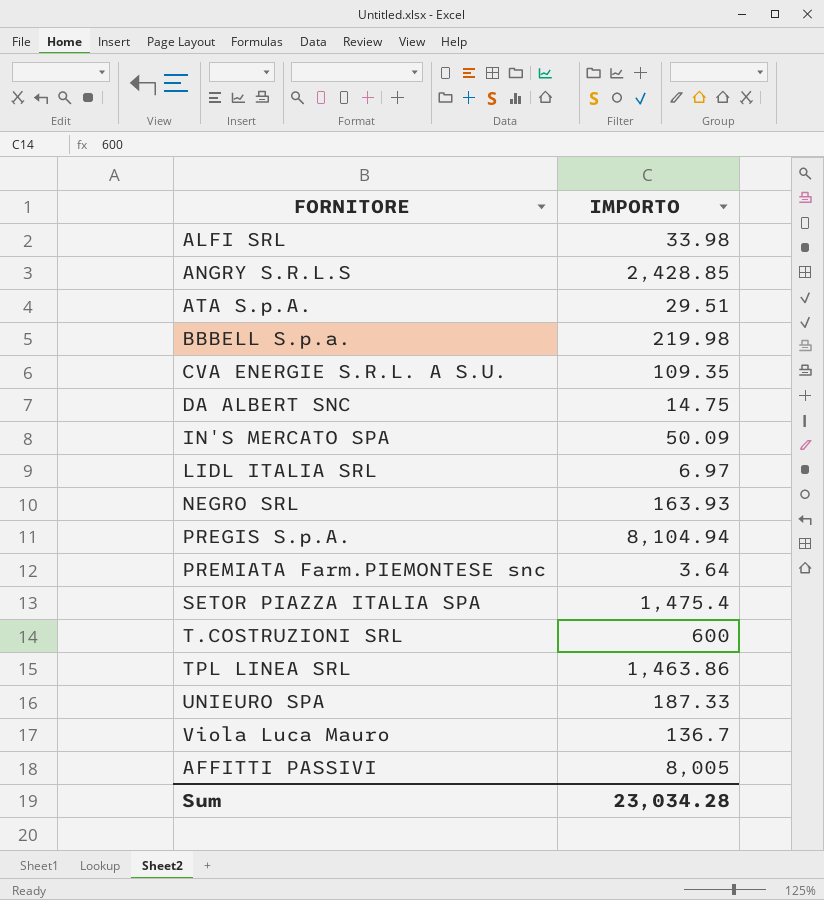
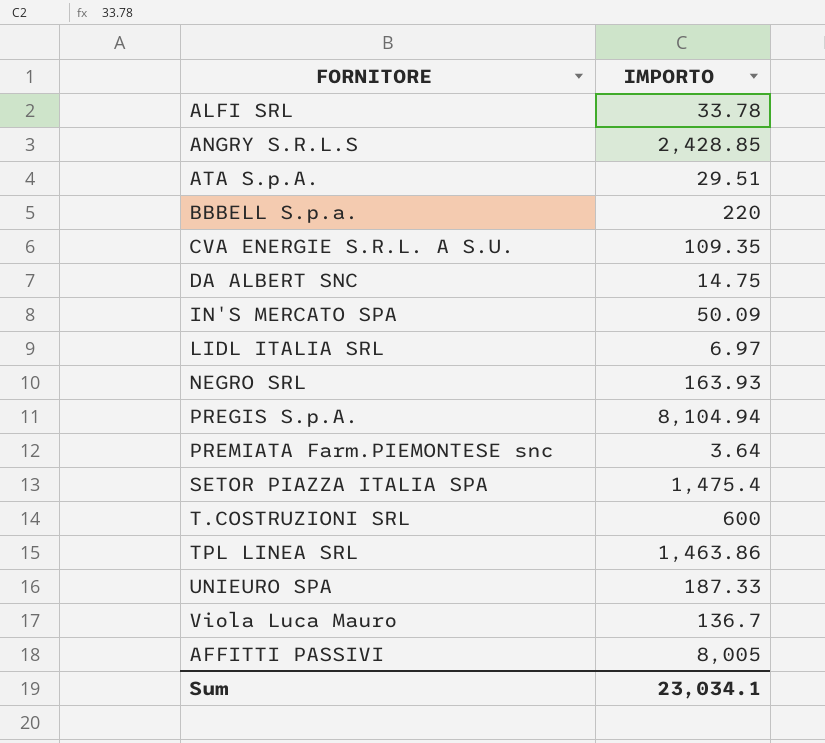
ALFI SRL | IMPORTO: 33.98 -> 33.78
BBBELL S.p.a. | IMPORTO: 219.98 -> 220
Sum | IMPORTO: 23,034.28 -> 23,034.1

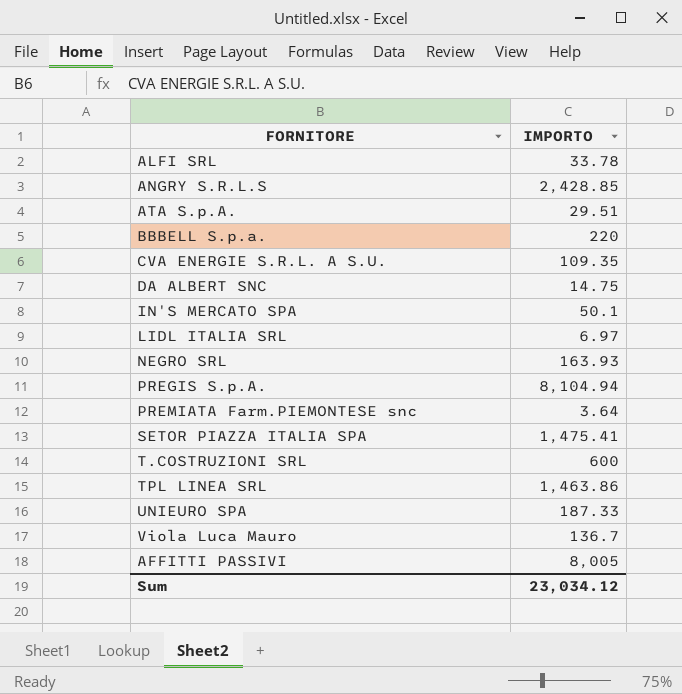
IN'S MERCATO SPA | IMPORTO: 50.09 -> 50.1
SETOR PIAZZA ITALIA SPA | IMPORTO: 1,475.4 -> 1,475.41
Sum | IMPORTO: 23,034.1 -> 23,034.12

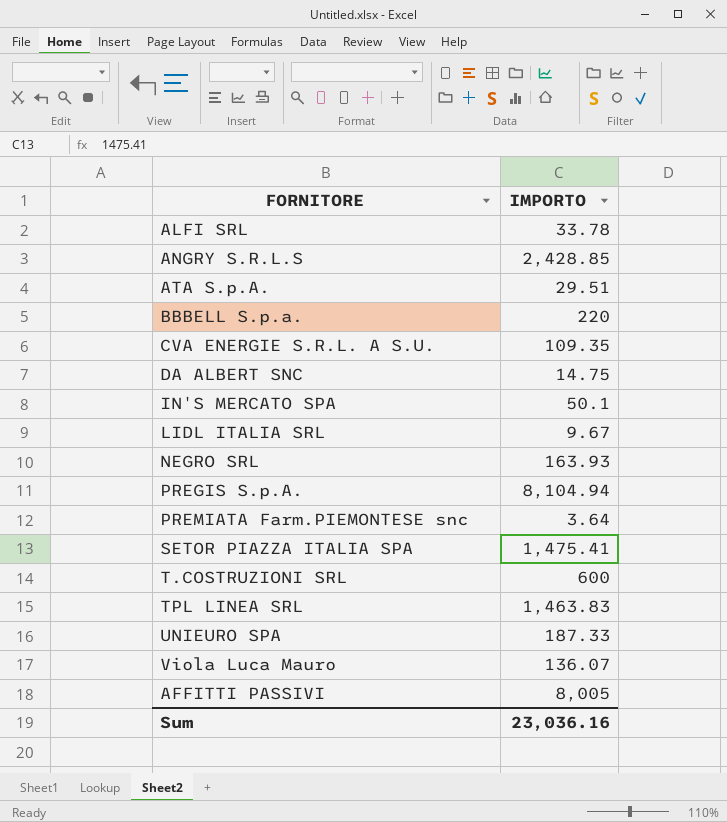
LIDL ITALIA SRL | IMPORTO: 6.97 -> 9.67
TPL LINEA SRL | IMPORTO: 1,463.86 -> 1,463.83
Viola Luca Mauro | IMPORTO: 136.7 -> 136.07
Sum | IMPORTO: 23,034.12 -> 23,036.16

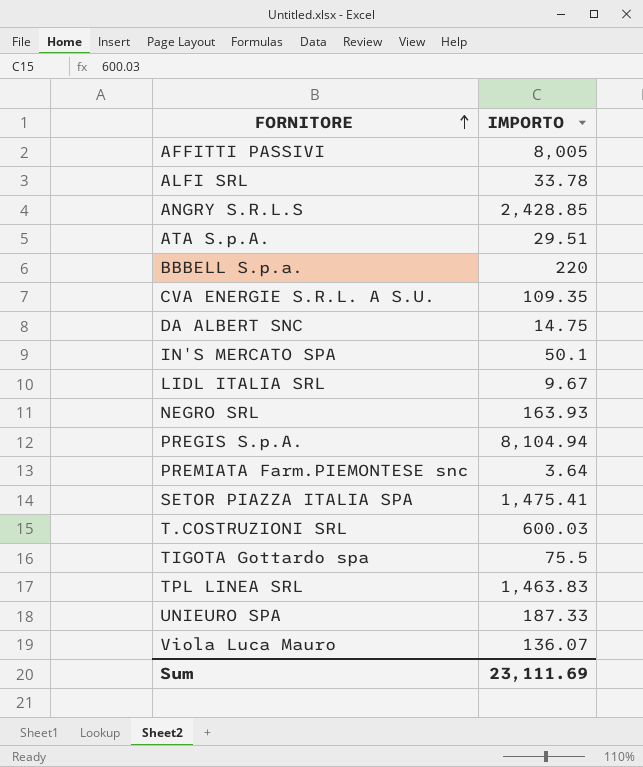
row order: none -> FORNITORE ascending
T.COSTRUZIONI SRL | IMPORTO: 600 -> 600.03
row TIGOTA Gottardo spa: none -> 75.5
Sum | IMPORTO: 23,036.16 -> 23,111.69

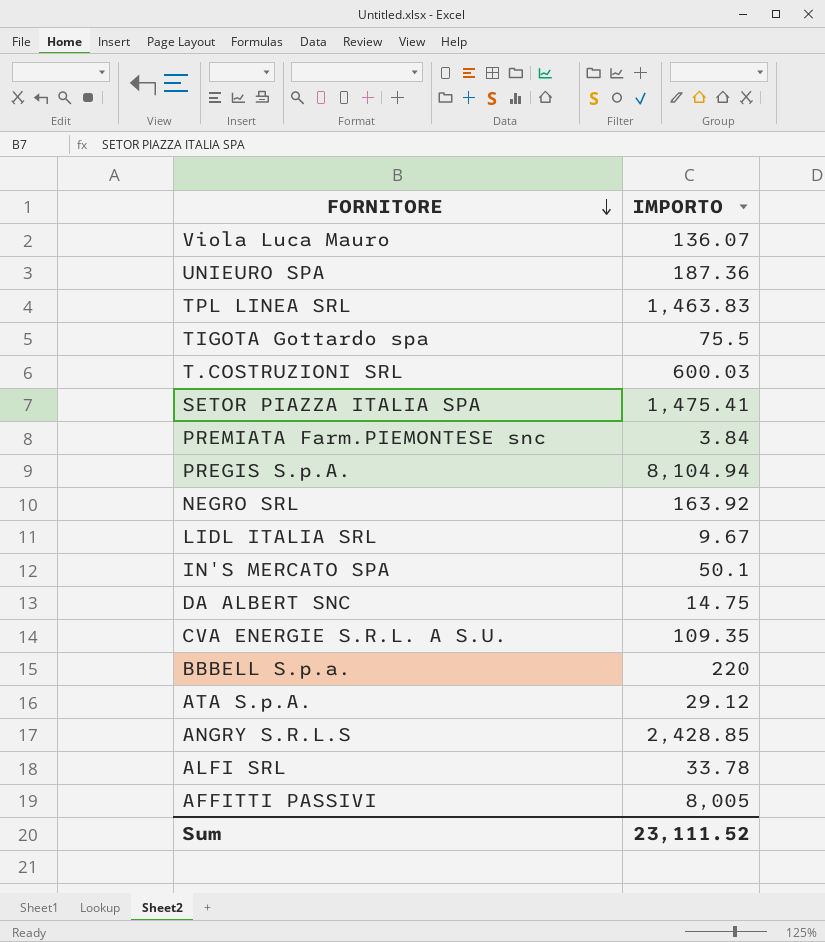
row order: FORNITORE ascending -> FORNITORE descending
UNIEURO SPA | IMPORTO: 187.33 -> 187.36
PREMIATA Farm.PIEMONTESE snc | IMPORTO: 3.64 -> 3.84
NEGRO SRL | IMPORTO: 163.93 -> 163.92
ATA S.p.A. | IMPORTO: 29.51 -> 29.12
Sum | IMPORTO: 23,111.69 -> 23,111.52

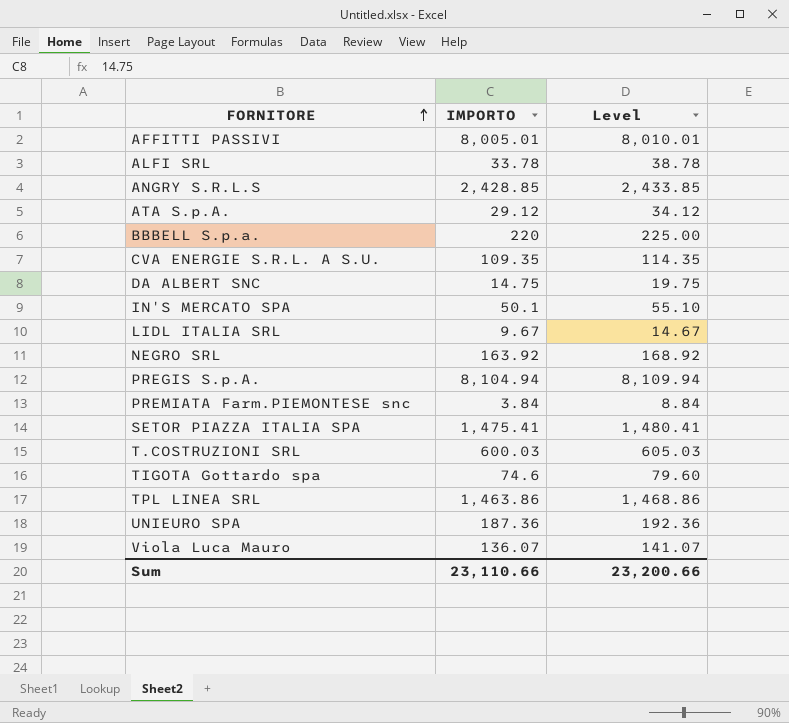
row order: FORNITORE descending -> FORNITORE ascending
column Level | formula: none -> [IMPORTO] + 5
AFFITTI PASSIVI | IMPORTO: 8,005 -> 8,005.01
TIGOTA Gottardo spa | IMPORTO: 75.5 -> 74.6
TPL LINEA SRL | IMPORTO: 1,463.83 -> 1,463.86
Sum | IMPORTO: 23,111.52 -> 23,110.66

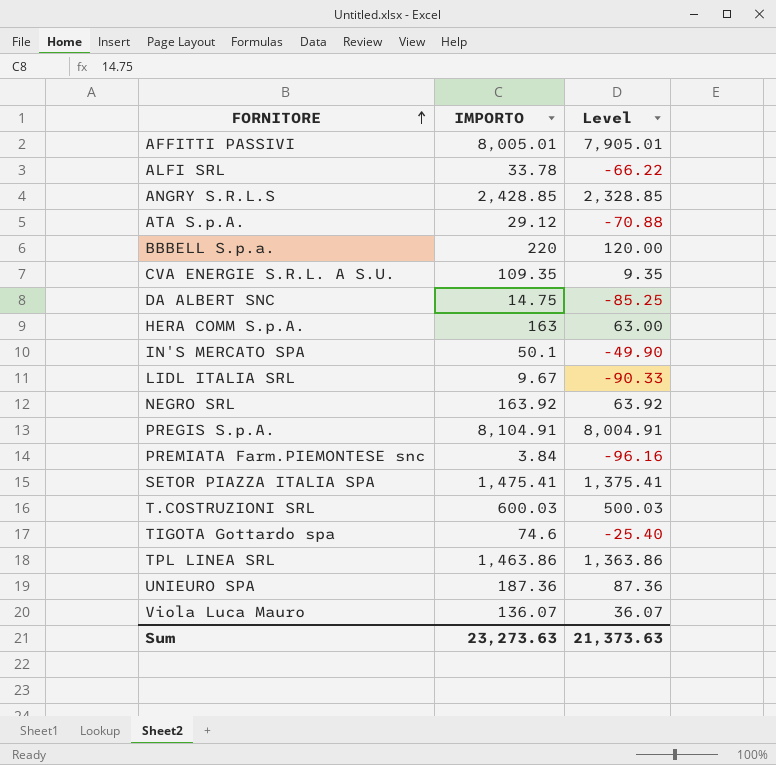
column Level | formula: [IMPORTO] + 5 -> [IMPORTO] - 100
row HERA COMM S.p.A.: none -> 163 | 63.00
PREGIS S.p.A. | IMPORTO: 8,104.94 -> 8,104.91
Sum | IMPORTO: 23,110.66 -> 23,273.63
Sum | Level: 23,200.66 -> 21,373.63

